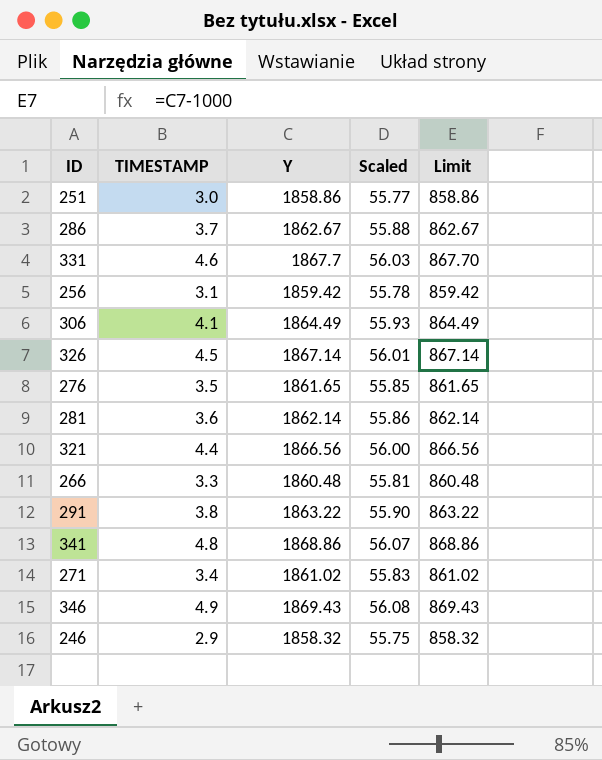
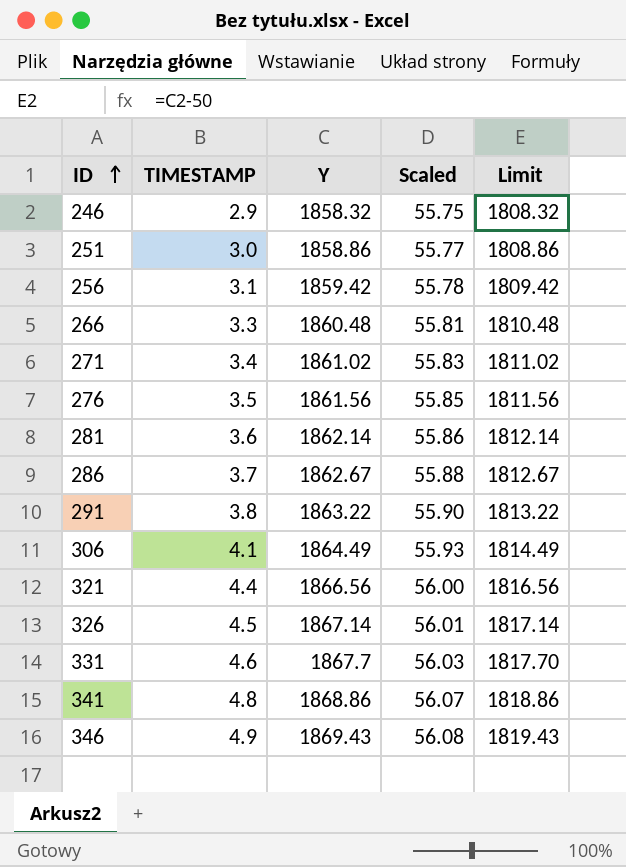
row order: none -> ID ascending
column Limit | formula: [Y] - 1000 -> [Y] - 50
276 | Y: 1861.65 -> 1861.56

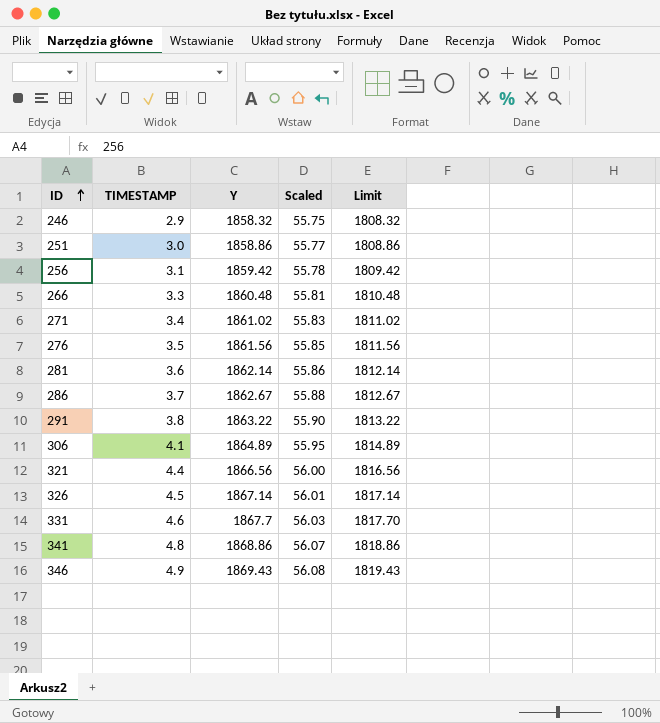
306 | Y: 1864.49 -> 1864.89
306 | Scaled: 55.93 -> 55.95
306 | Limit: 1814.49 -> 1814.89

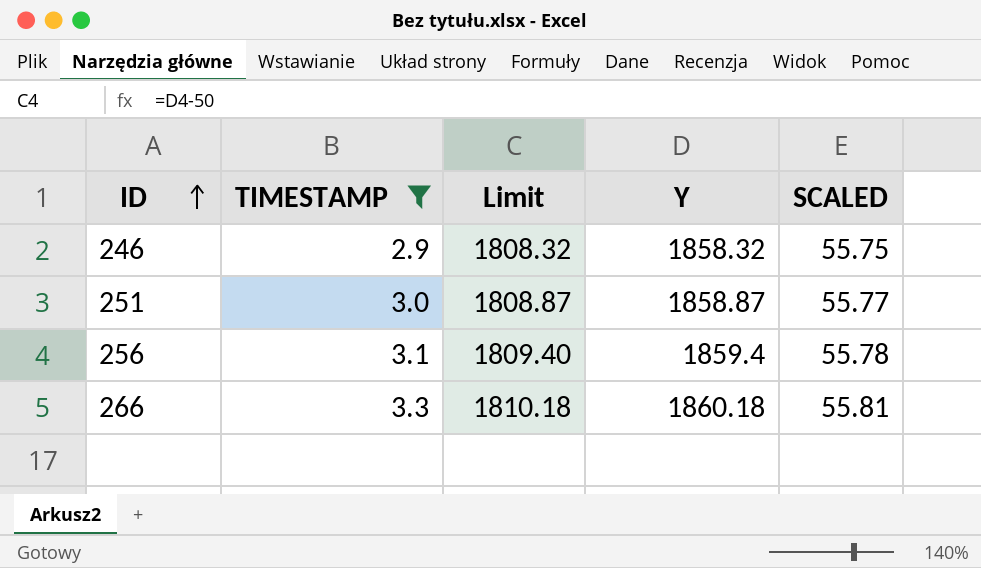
filter: none -> TIMESTAMP <= 3.3
column Limit | position: 5 -> 3
column name: Scaled -> SCALED
251 | Limit: 1808.86 -> 1808.87
251 | Y: 1858.86 -> 1858.87
256 | Limit: 1809.42 -> 1809.40
256 | Y: 1859.42 -> 1859.4
266 | Limit: 1810.48 -> 1810.18
266 | Y: 1860.48 -> 1860.18

